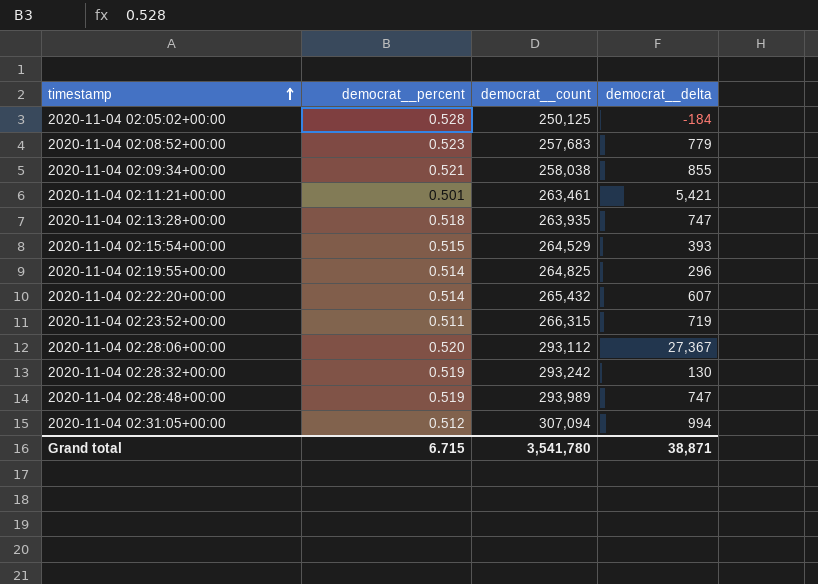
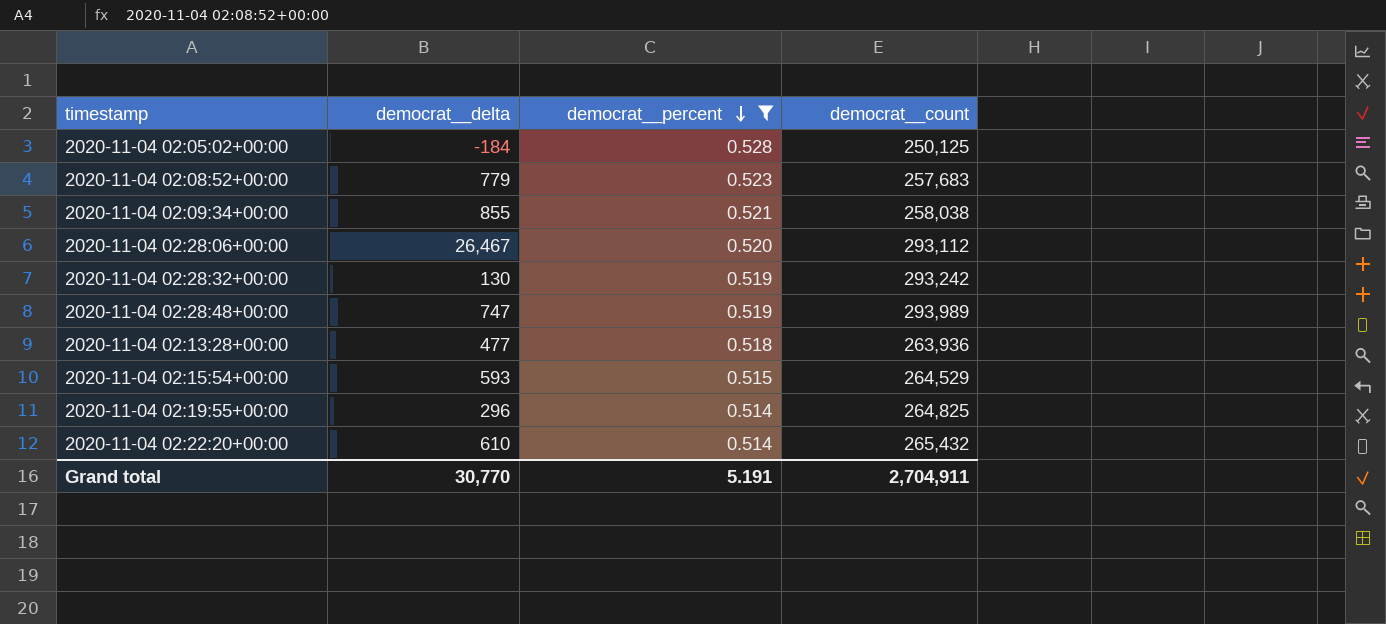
filter: none -> democrat__percent >= 0.514
row order: timestamp ascending -> democrat__percent descending
column democrat__delta | position: 4 -> 2
2020-11-04 02:28:06+00:00 | democrat__delta: 27,367 -> 26,467
2020-11-04 02:13:28+00:00 | democrat__delta: 747 -> 477
2020-11-04 02:13:28+00:00 | democrat__count: 263,935 -> 263,936
2020-11-04 02:15:54+00:00 | democrat__delta: 393 -> 593
2020-11-04 02:22:20+00:00 | democrat__delta: 607 -> 610
Grand total | democrat__delta: 38,871 -> 30,770
Grand total | democrat__percent: 6.715 -> 5.191
Grand total | democrat__count: 3,541,780 -> 2,704,911

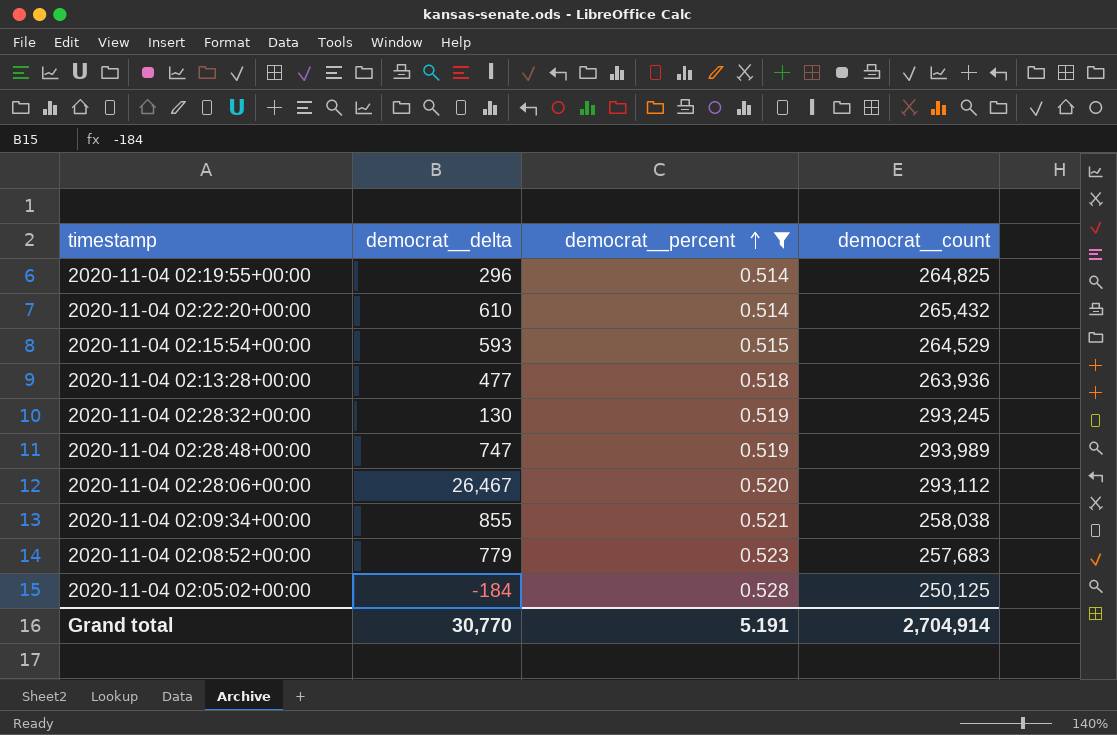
row order: democrat__percent descending -> democrat__percent ascending
2020-11-04 02:28:32+00:00 | democrat__count: 293,242 -> 293,245
Grand total | democrat__count: 2,704,911 -> 2,704,914

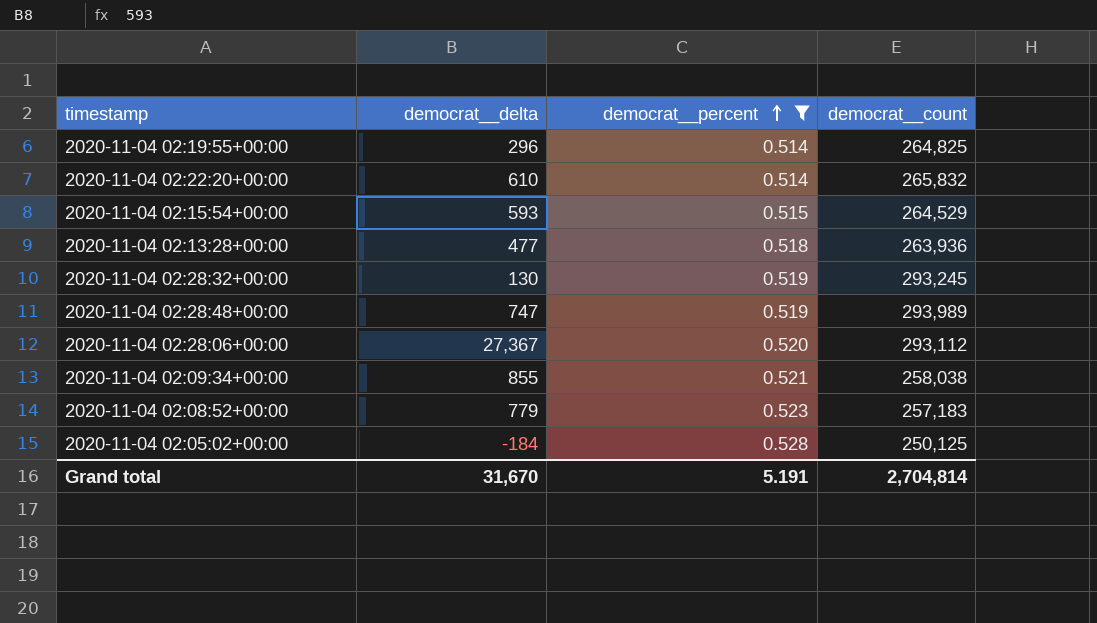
2020-11-04 02:22:20+00:00 | democrat__count: 265,432 -> 265,832
2020-11-04 02:28:06+00:00 | democrat__delta: 26,467 -> 27,367
2020-11-04 02:08:52+00:00 | democrat__count: 257,683 -> 257,183
Grand total | democrat__delta: 30,770 -> 31,670
Grand total | democrat__count: 2,704,914 -> 2,704,814

